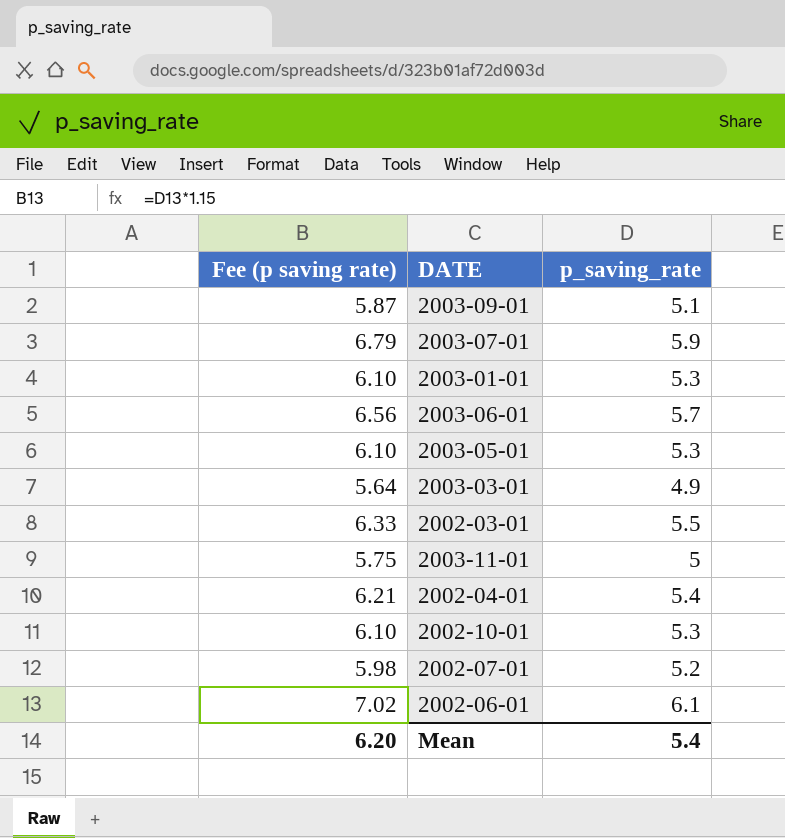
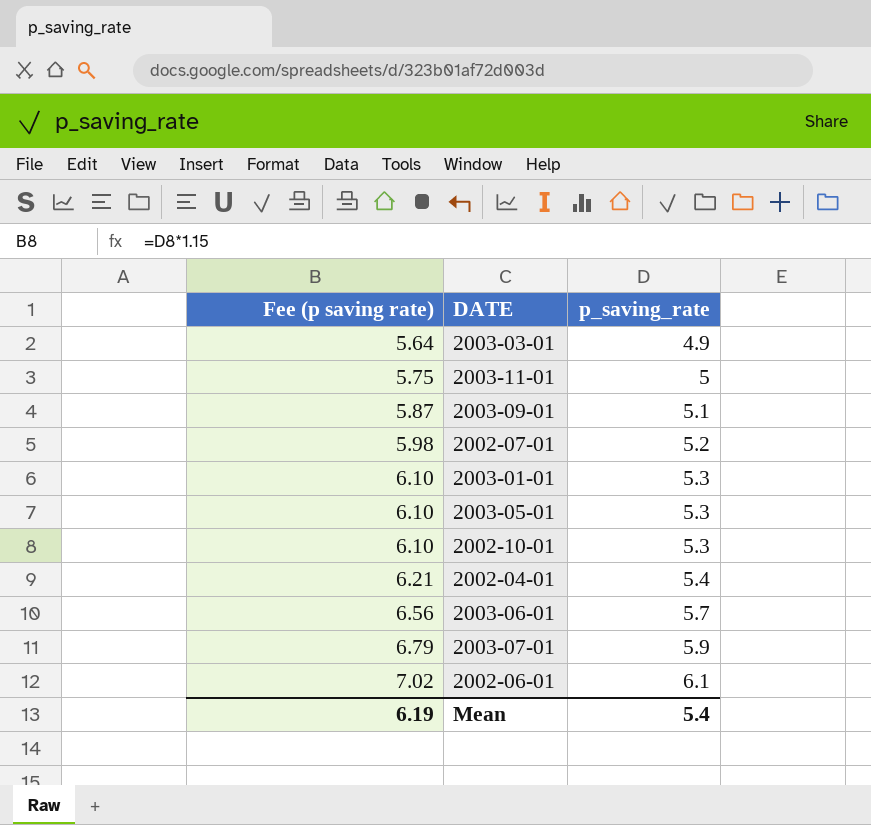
row order: none -> Fee (p saving rate) ascending
row 2002-03-01: 6.33 | 5.5 -> none
Mean | Fee (p saving rate): 6.20 -> 6.19

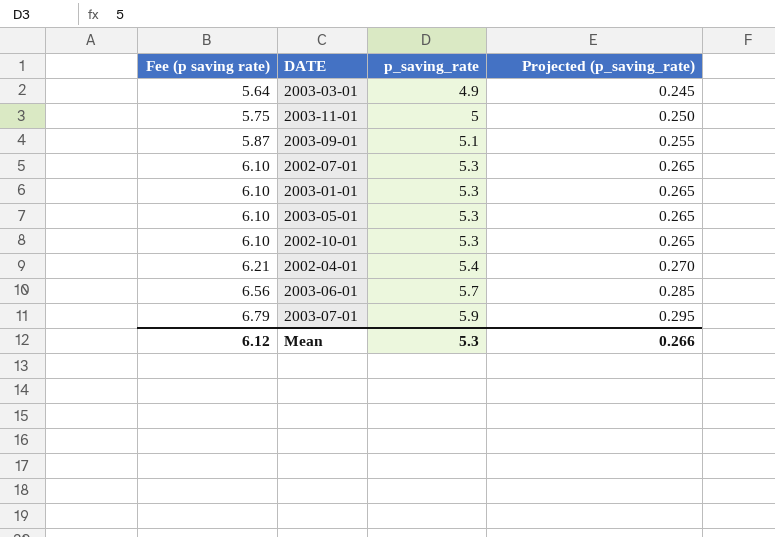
column Projected (p_saving_rate) | formula: none -> [p_saving_rate] * 0.05
row 2002-06-01: 7.02 | 6.1 -> none
2002-07-01 | Fee (p saving rate): 5.98 -> 6.10
2002-07-01 | p_saving_rate: 5.2 -> 5.3
Mean | Fee (p saving rate): 6.19 -> 6.12
Mean | p_saving_rate: 5.4 -> 5.3

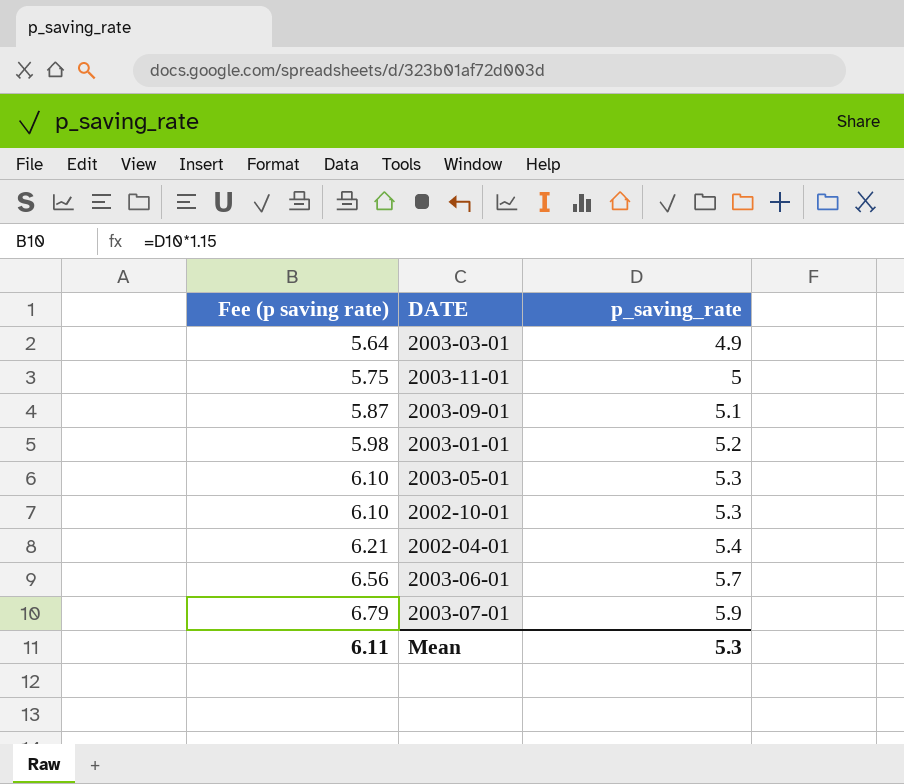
column Projected (p_saving_rate) | formula: [p_saving_rate] * 0.05 -> none
row 2002-07-01: 6.10 | 5.3 | 0.265 -> none
2003-01-01 | Fee (p saving rate): 6.10 -> 5.98
2003-01-01 | p_saving_rate: 5.3 -> 5.2
Mean | Fee (p saving rate): 6.12 -> 6.11

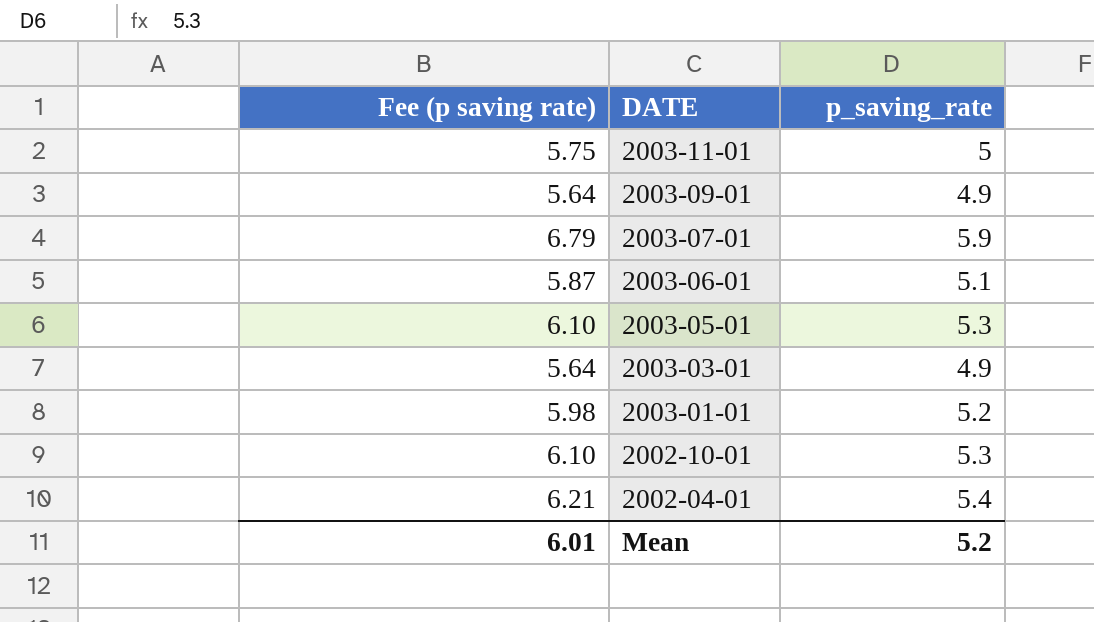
row order: Fee (p saving rate) ascending -> DATE descending
2003-09-01 | Fee (p saving rate): 5.87 -> 5.64
2003-09-01 | p_saving_rate: 5.1 -> 4.9
2003-06-01 | Fee (p saving rate): 6.56 -> 5.87
2003-06-01 | p_saving_rate: 5.7 -> 5.1
Mean | Fee (p saving rate): 6.11 -> 6.01
Mean | p_saving_rate: 5.3 -> 5.2

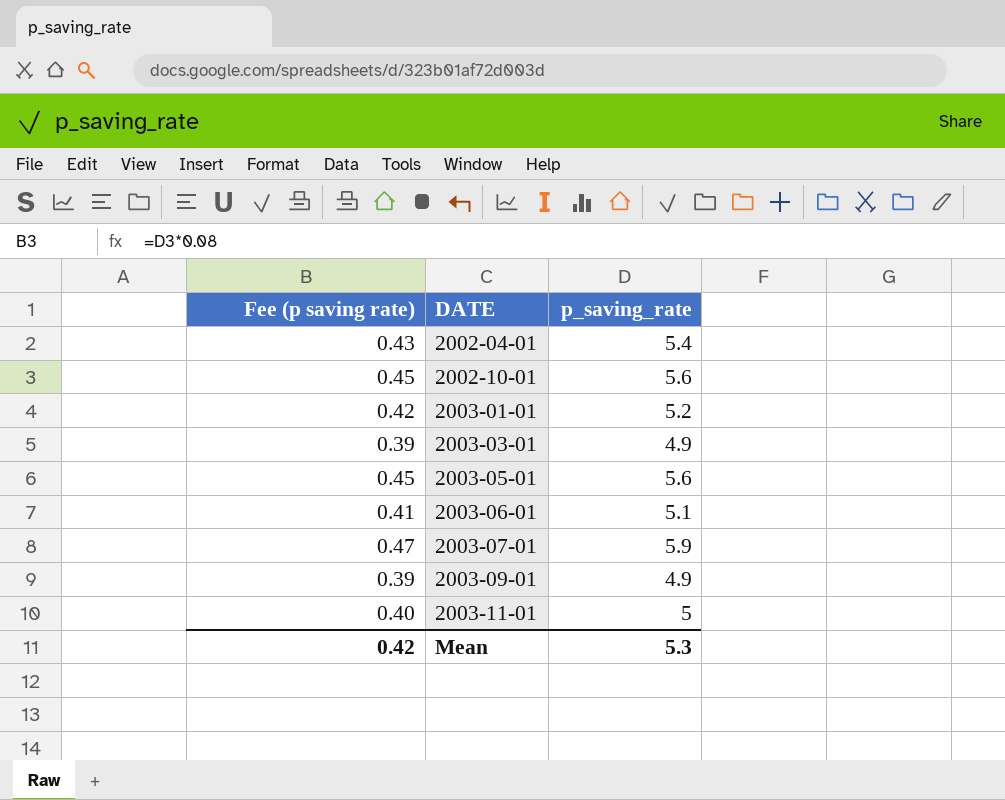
row order: DATE descending -> DATE ascending
column Fee (p saving rate) | formula: [p_saving_rate] * 1.15 -> [p_saving_rate] * 0.08
2002-10-01 | p_saving_rate: 5.3 -> 5.6
2003-05-01 | p_saving_rate: 5.3 -> 5.6
Mean | Fee (p saving rate): 6.01 -> 0.42
Mean | p_saving_rate: 5.2 -> 5.3

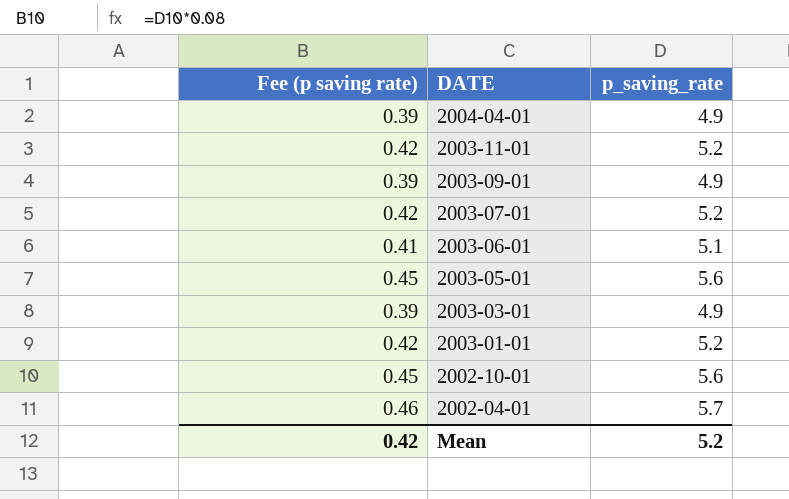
row order: DATE ascending -> DATE descending
row 2004-04-01: none -> 0.39 | 4.9
2003-11-01 | Fee (p saving rate): 0.40 -> 0.42
2003-11-01 | p_saving_rate: 5 -> 5.2
2003-07-01 | Fee (p saving rate): 0.47 -> 0.42
2003-07-01 | p_saving_rate: 5.9 -> 5.2
2002-04-01 | Fee (p saving rate): 0.43 -> 0.46
2002-04-01 | p_saving_rate: 5.4 -> 5.7
Mean | p_saving_rate: 5.3 -> 5.2

